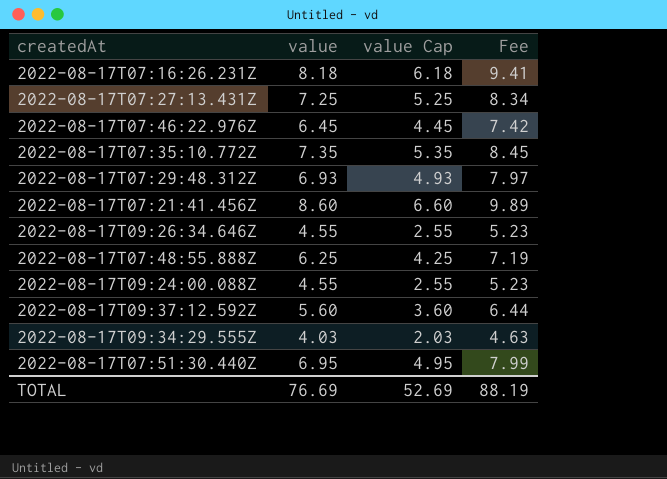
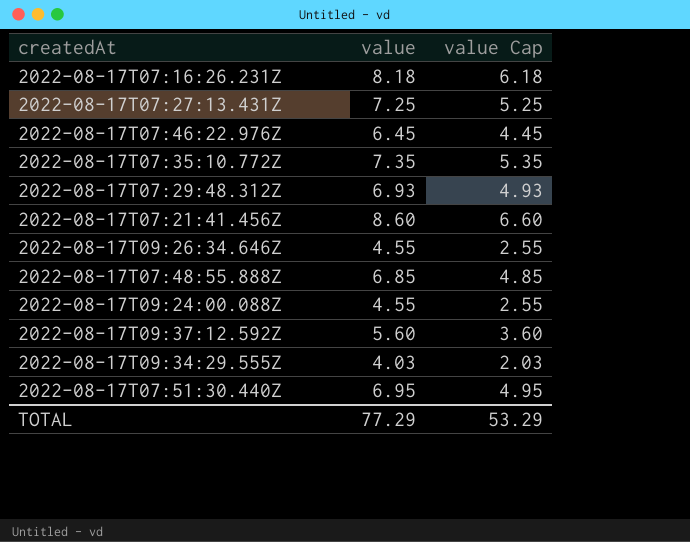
column Fee | formula: [value] * 1.15 -> none
2022-08-17T07:48:55.888Z | value: 6.25 -> 6.85
2022-08-17T07:48:55.888Z | value Cap: 4.25 -> 4.85
TOTAL | value: 76.69 -> 77.29
TOTAL | value Cap: 52.69 -> 53.29

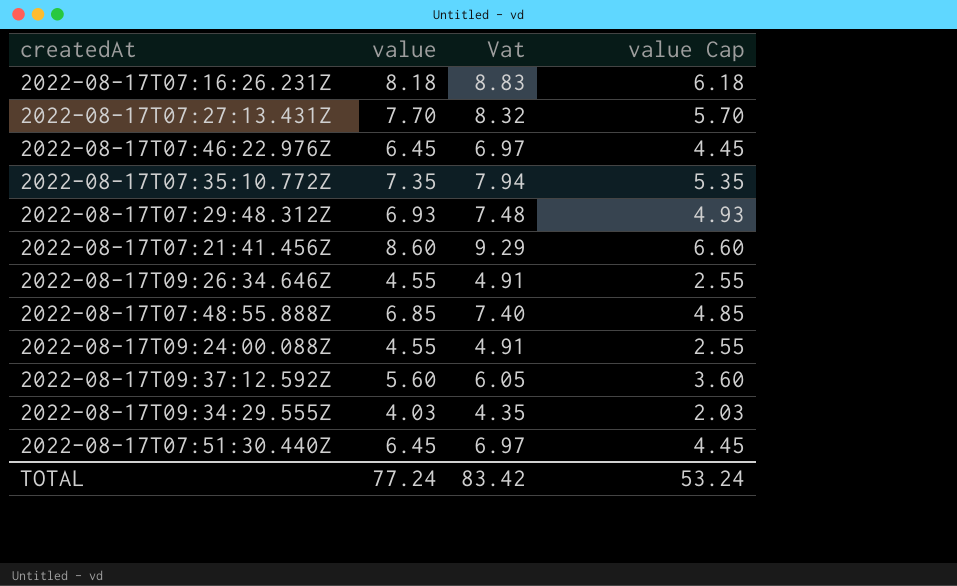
column Vat | formula: none -> [value] * 1.08
2022-08-17T07:27:13.431Z | value: 7.25 -> 7.70
2022-08-17T07:27:13.431Z | value Cap: 5.25 -> 5.70
2022-08-17T07:51:30.440Z | value: 6.95 -> 6.45
2022-08-17T07:51:30.440Z | value Cap: 4.95 -> 4.45
TOTAL | value: 77.29 -> 77.24
TOTAL | value Cap: 53.29 -> 53.24

